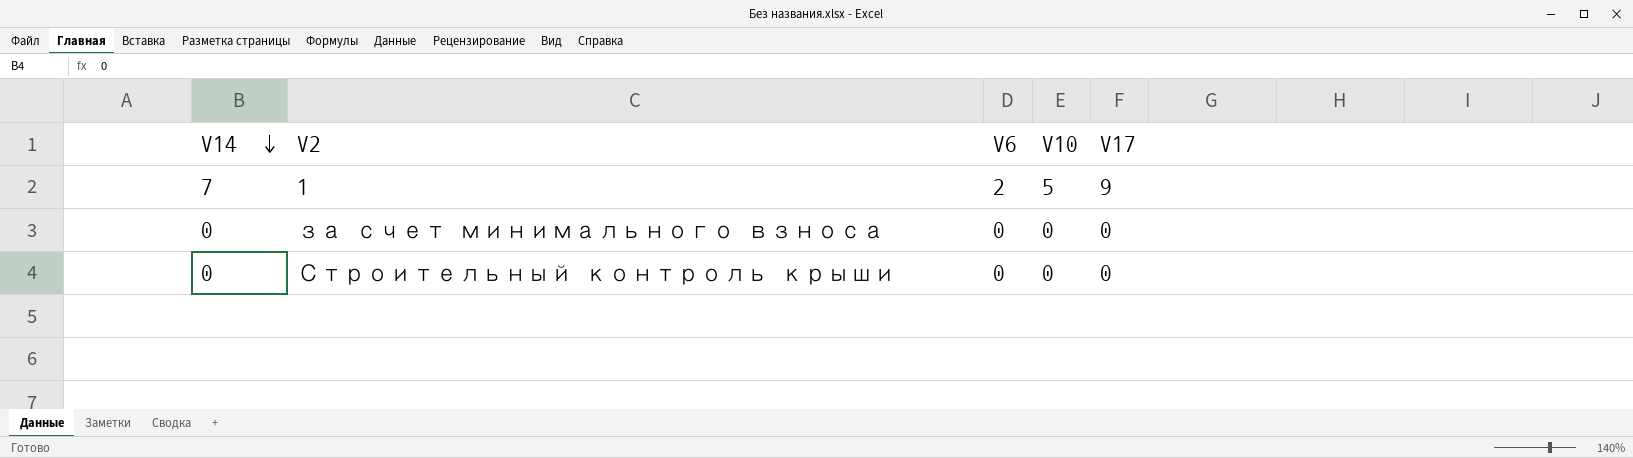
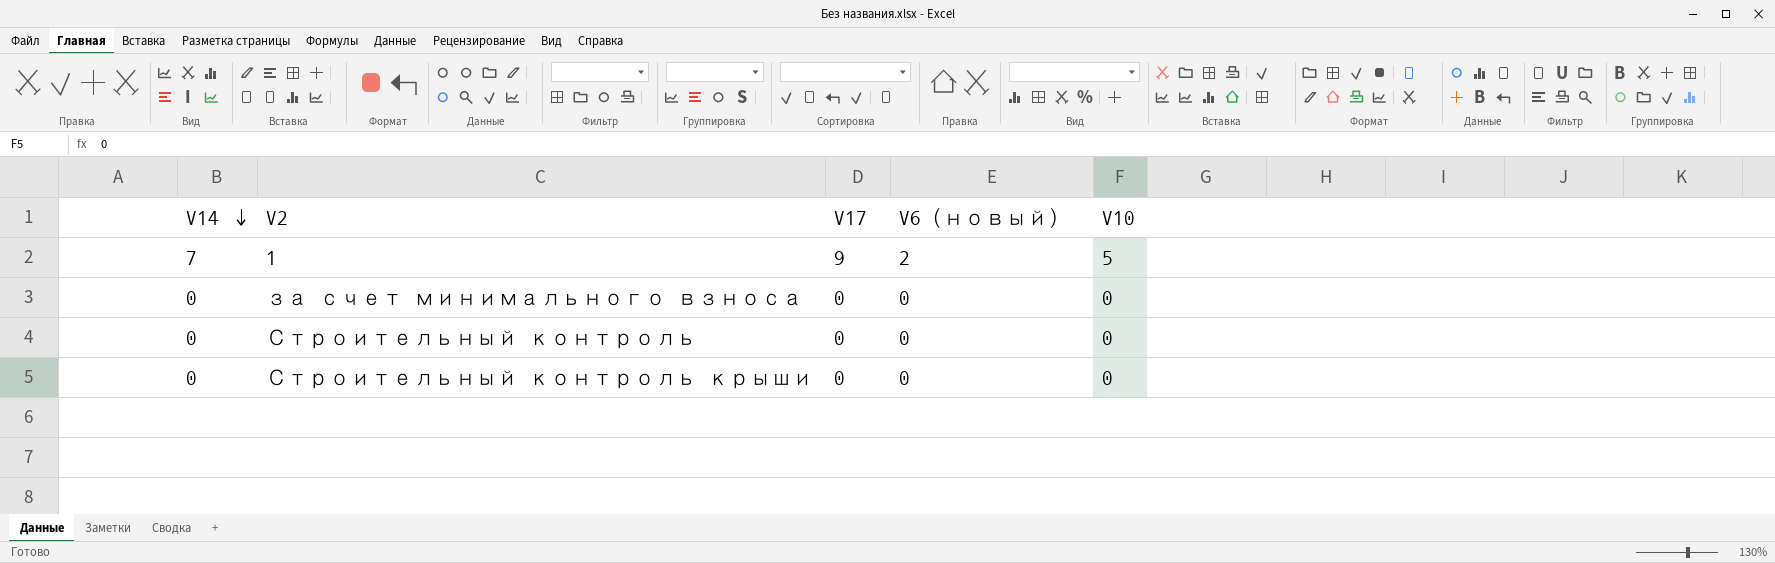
column V17 | position: 5 -> 3
column name: V6 -> V6 (новый)
row Строительный контроль: none -> 0 | 0 | 0 | 0

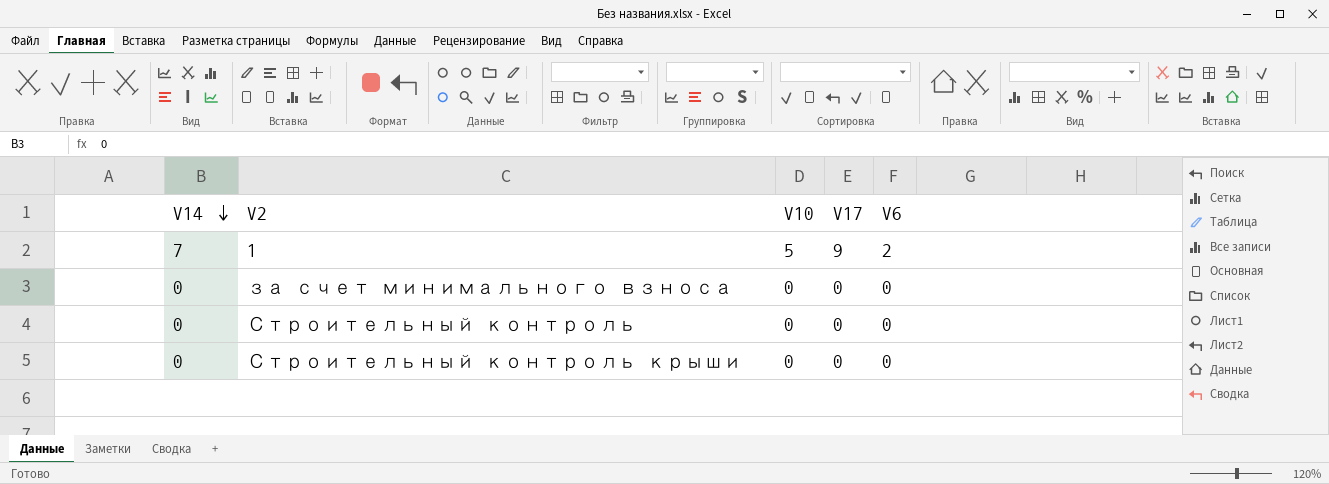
column V10 | position: 5 -> 3
column name: V6 (новый) -> V6

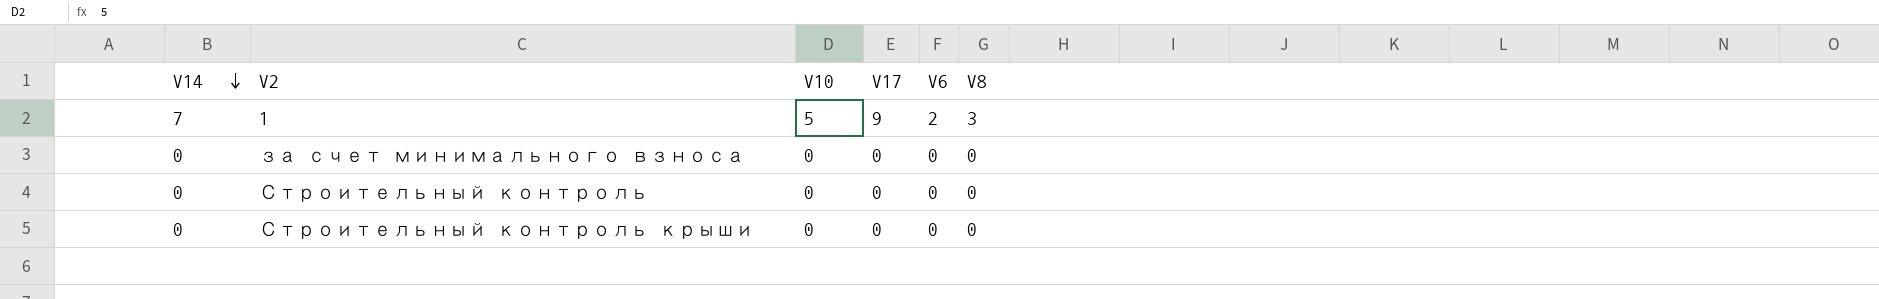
column V8 | position: none -> 6

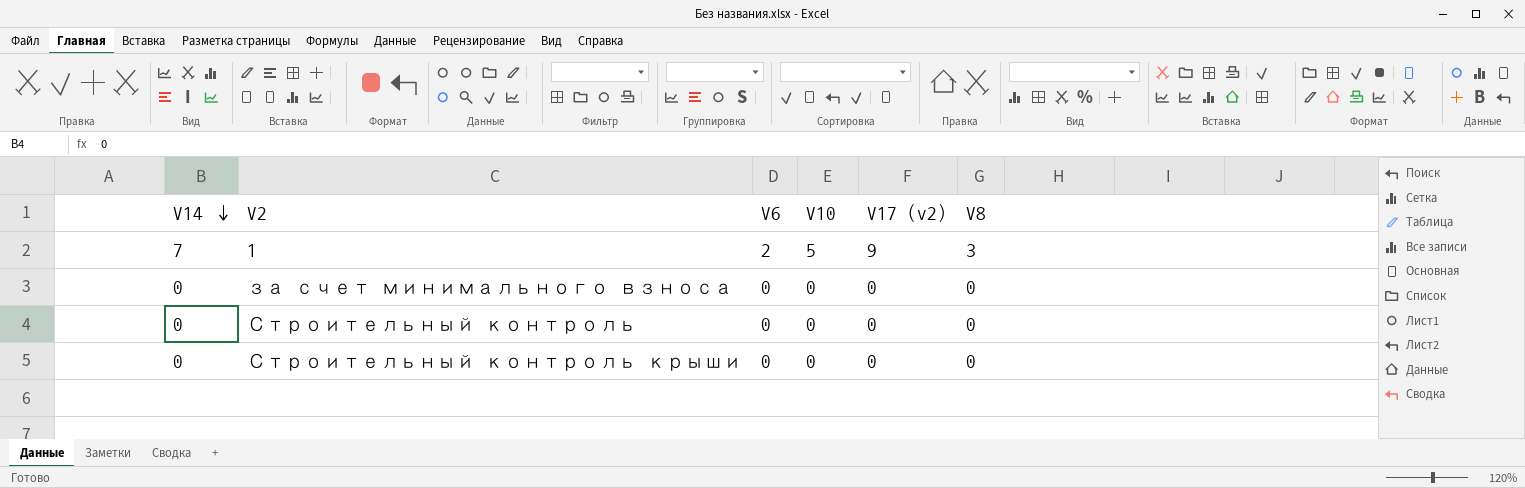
column V6 | position: 5 -> 3
column name: V17 -> V17 (v2)

